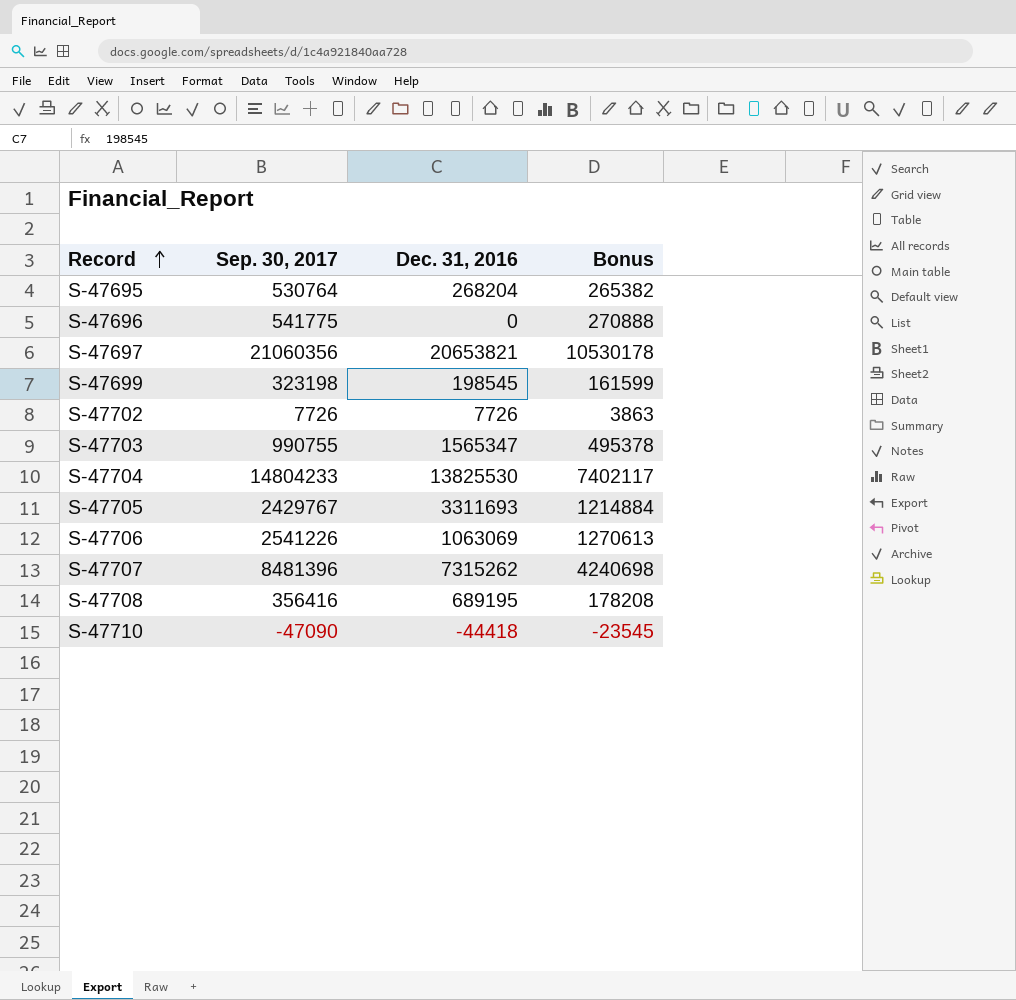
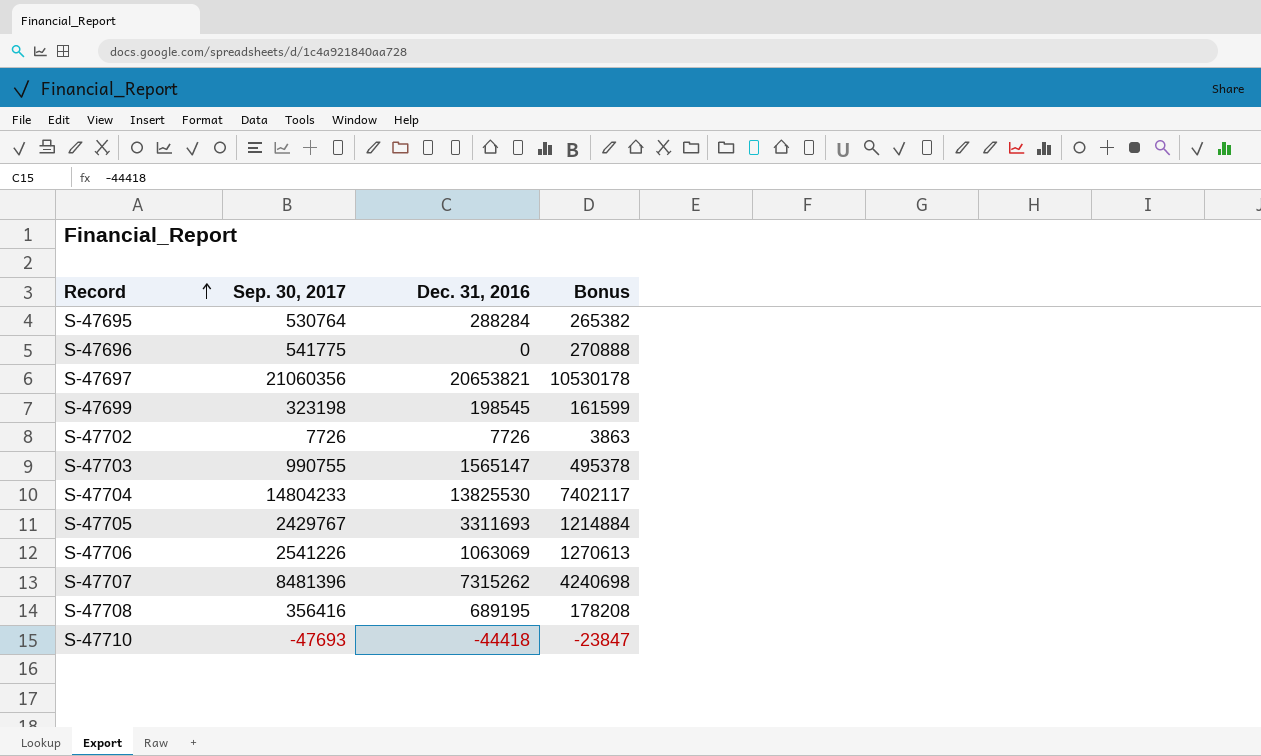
S-47695 | Dec. 31, 2016: 268204 -> 288284
S-47703 | Dec. 31, 2016: 1565347 -> 1565147
S-47710 | Sep. 30, 2017: -47090 -> -47693
S-47710 | Bonus: -23545 -> -23847

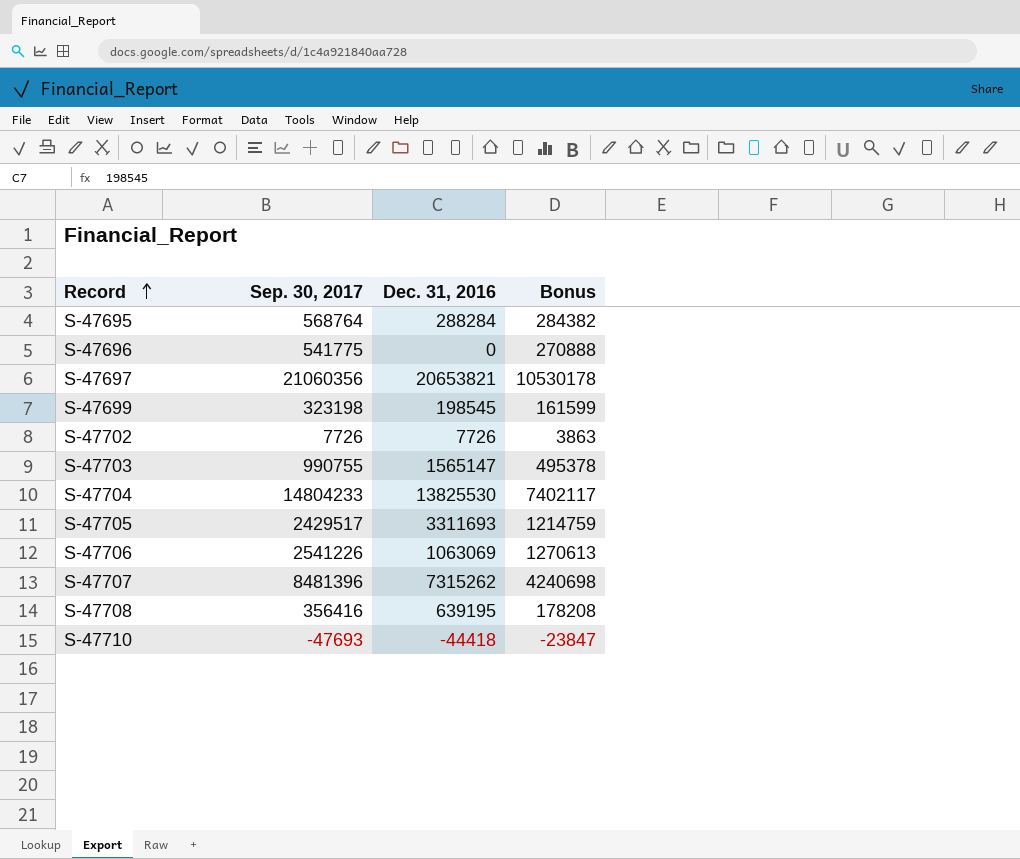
S-47695 | Sep. 30, 2017: 530764 -> 568764
S-47695 | Bonus: 265382 -> 284382
S-47705 | Sep. 30, 2017: 2429767 -> 2429517
S-47705 | Bonus: 1214884 -> 1214759
S-47708 | Dec. 31, 2016: 689195 -> 639195

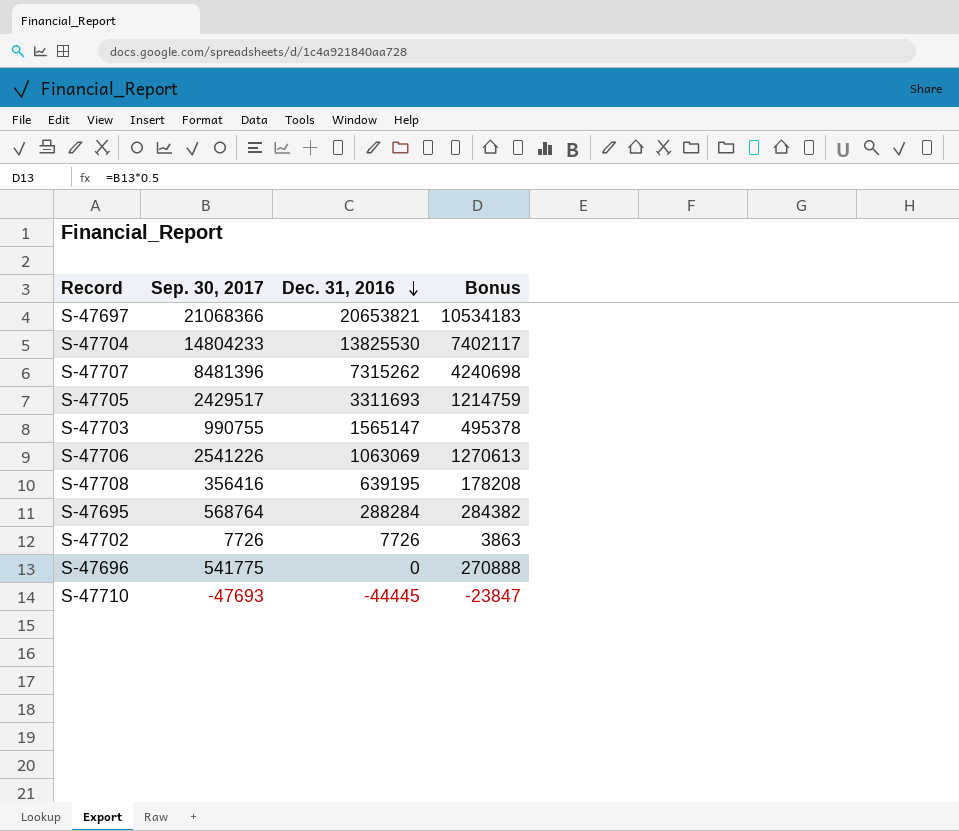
row order: Record ascending -> Dec. 31, 2016 descending
row S-47699: 323198 | 198545 | 161599 -> none
S-47697 | Sep. 30, 2017: 21060356 -> 21068366
S-47697 | Bonus: 10530178 -> 10534183
S-47710 | Dec. 31, 2016: -44418 -> -44445

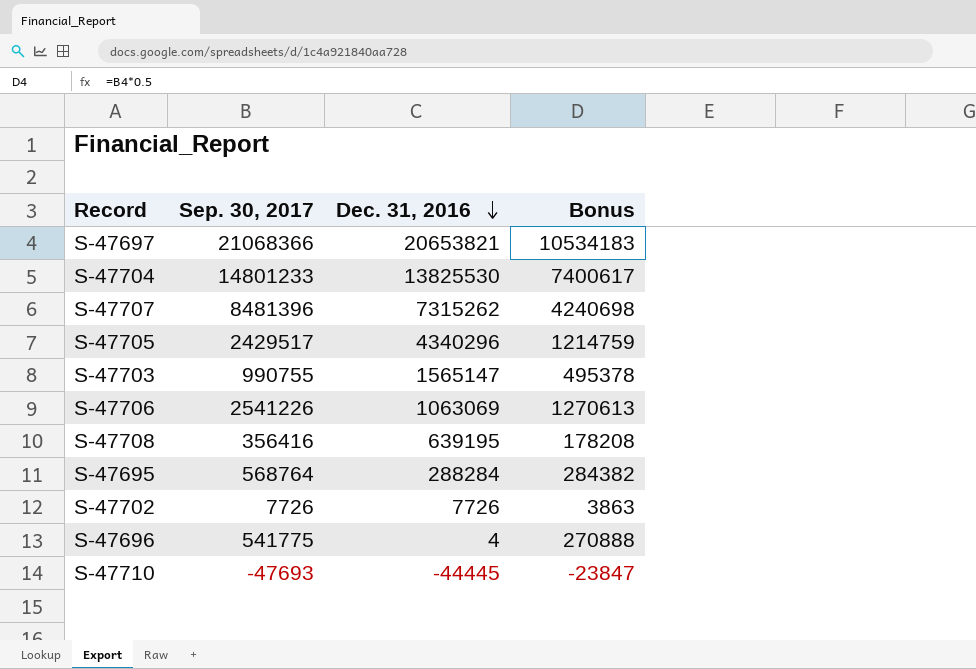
S-47704 | Sep. 30, 2017: 14804233 -> 14801233
S-47704 | Bonus: 7402117 -> 7400617
S-47705 | Dec. 31, 2016: 3311693 -> 4340296
S-47696 | Dec. 31, 2016: 0 -> 4

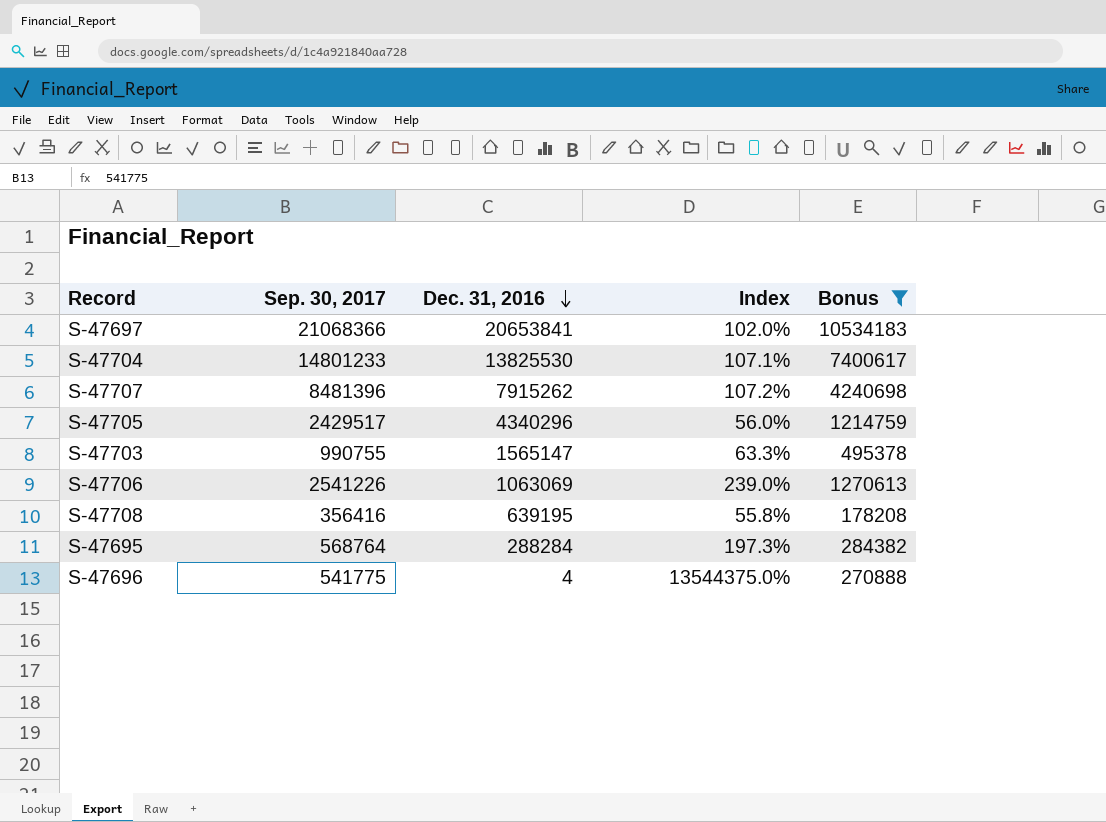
filter: none -> Bonus >= 178208
column Index | formula: none -> [Sep. 30, 2017] / [Dec. 31, 2016]
S-47697 | Dec. 31, 2016: 20653821 -> 20653841
S-47707 | Dec. 31, 2016: 7315262 -> 7915262

